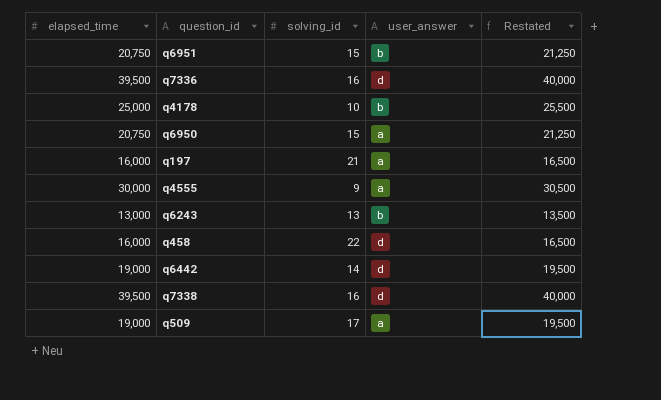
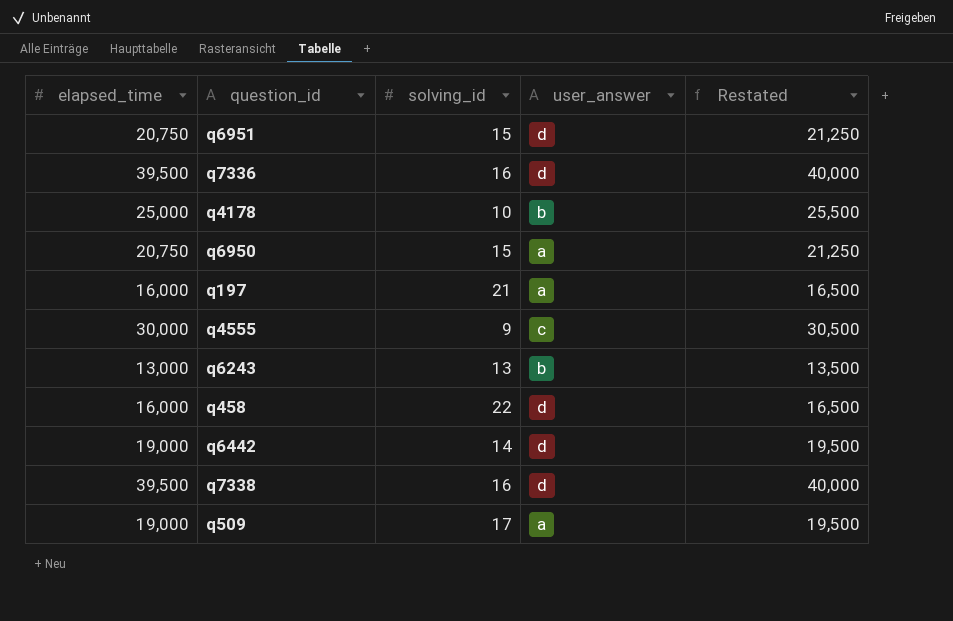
q6951 | user_answer: b -> d
q4555 | user_answer: a -> c

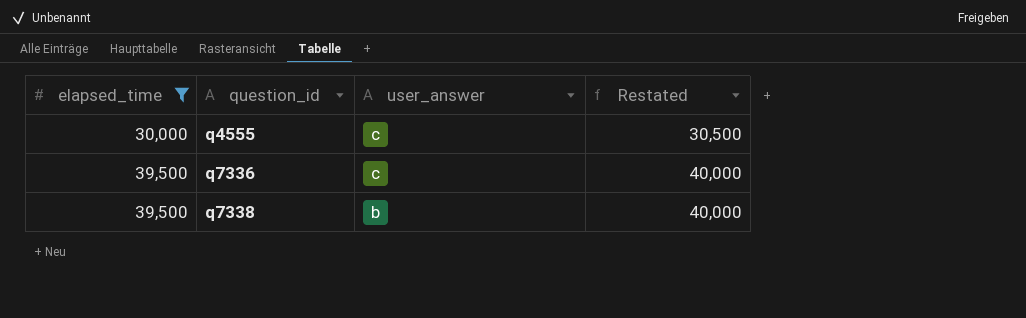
filter: none -> elapsed_time >= 30,000
row order: none -> elapsed_time ascending
column solving_id | position: 3 -> none
q7336 | user_answer: d -> c
q7338 | user_answer: d -> b

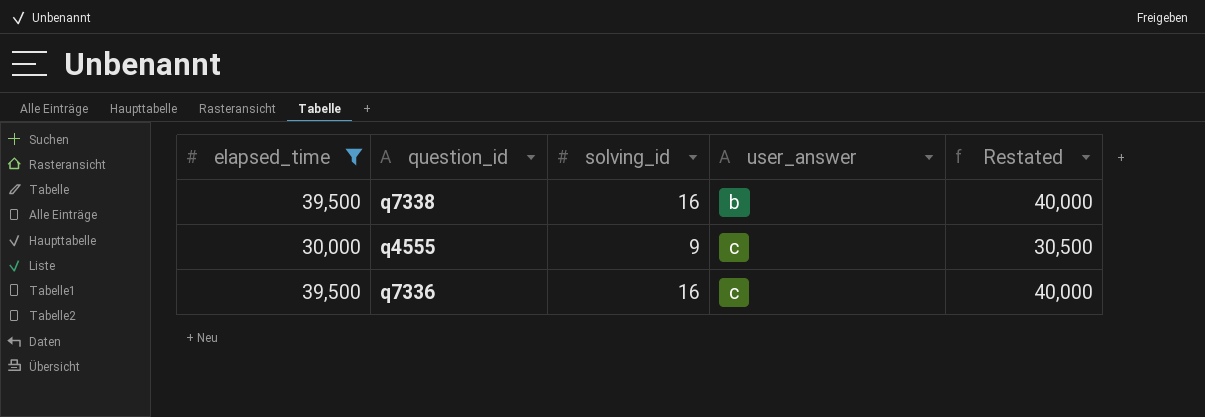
row order: elapsed_time ascending -> user_answer ascending
column solving_id | position: none -> 3

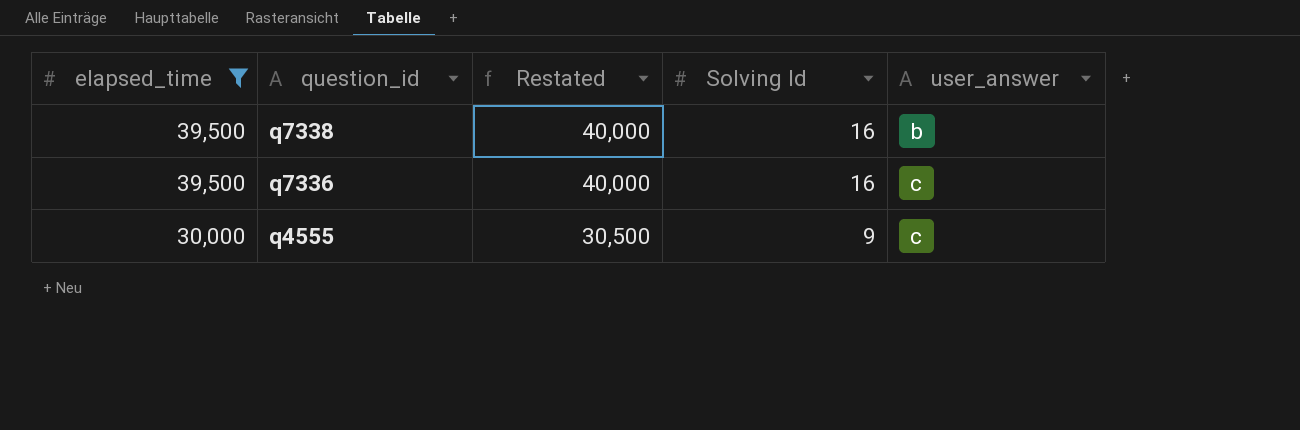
row order: user_answer ascending -> elapsed_time descending
column Restated | position: 5 -> 3
column name: solving_id -> Solving Id

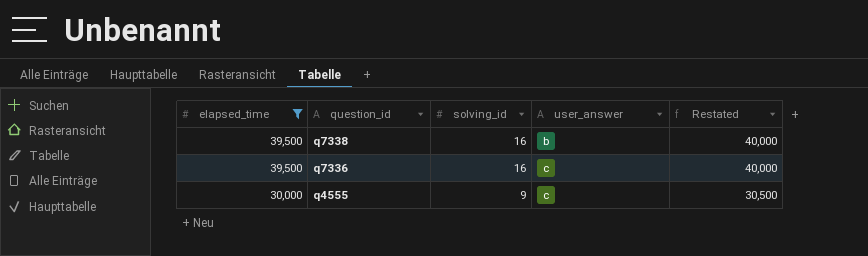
column name: Solving Id -> solving_id
column Restated | position: 3 -> 5

